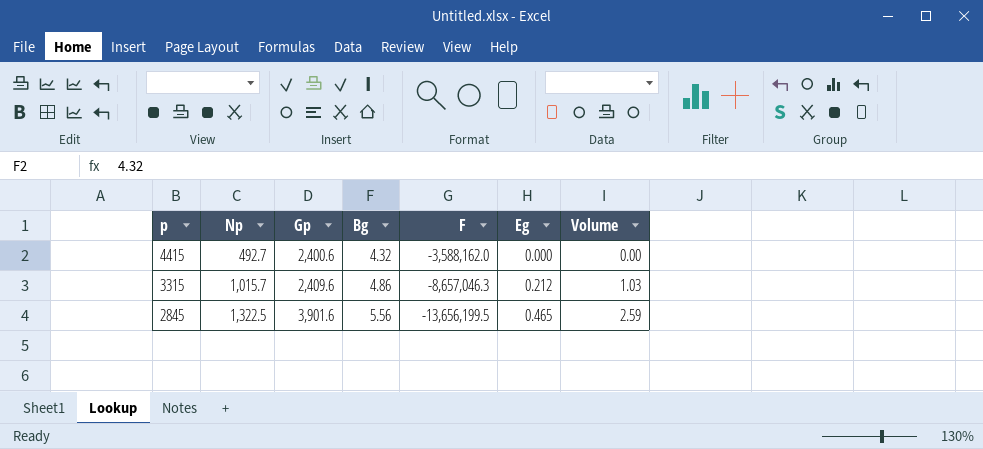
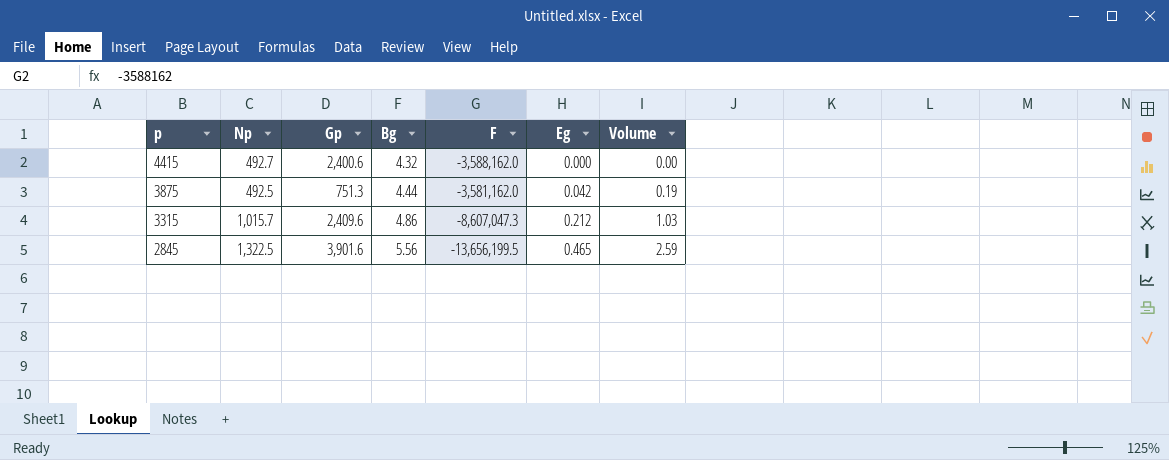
row 3875: none -> 492.5 | 751.3 | 4.44 | -3,581,162.0 | 0.042 | 0.19
3315 | F: -8,657,046.3 -> -8,607,047.3

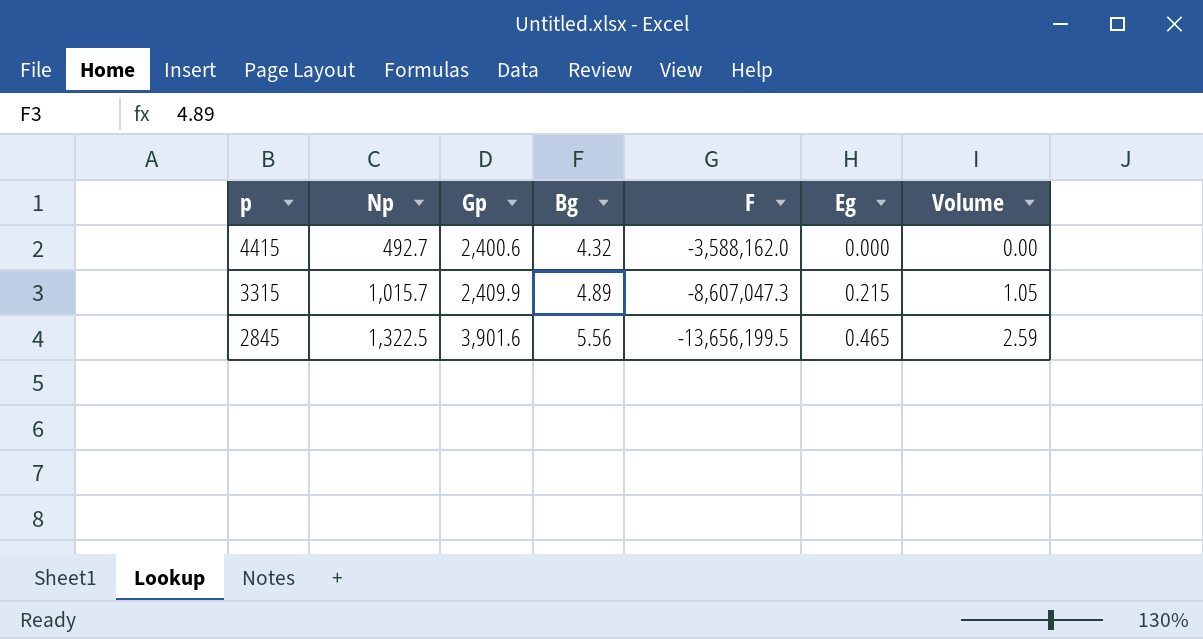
row 3875: 492.5 | 751.3 | 4.44 | -3,581,162.0 | 0.042 | 0.19 -> none
3315 | Gp: 2,409.6 -> 2,409.9
3315 | Bg: 4.86 -> 4.89
3315 | Eg: 0.212 -> 0.215
3315 | Volume: 1.03 -> 1.05

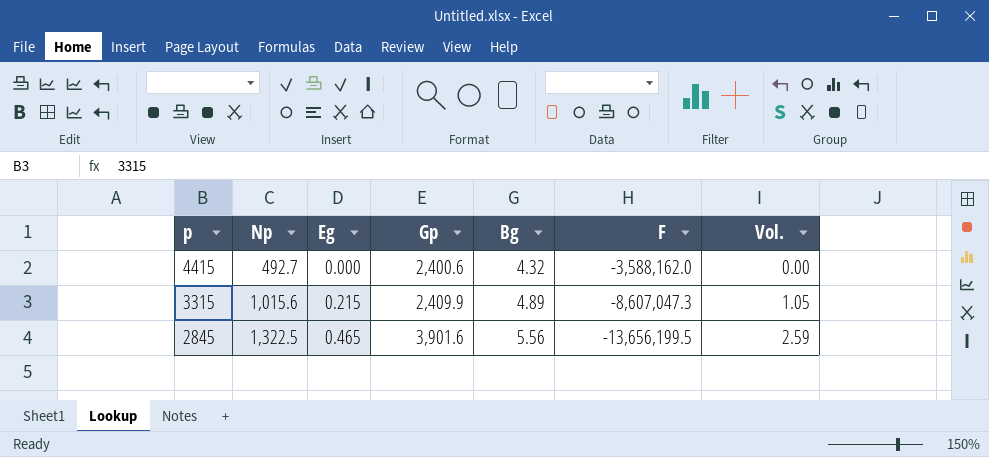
column Eg | position: 6 -> 3
column name: Volume -> Vol.
3315 | Np: 1,015.7 -> 1,015.6

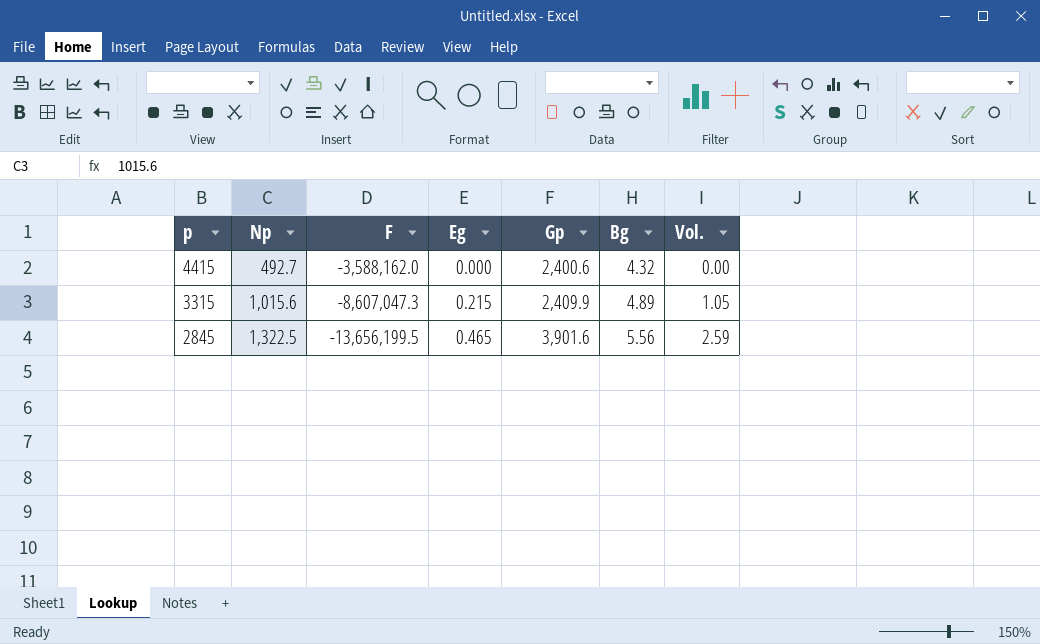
column F | position: 6 -> 3

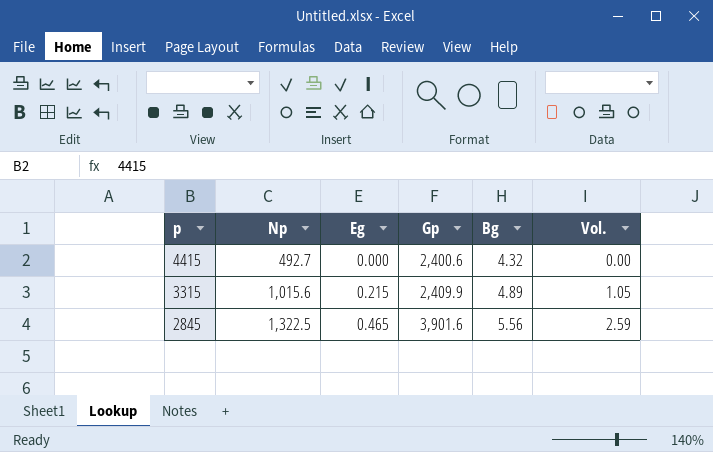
column F | position: 3 -> none

